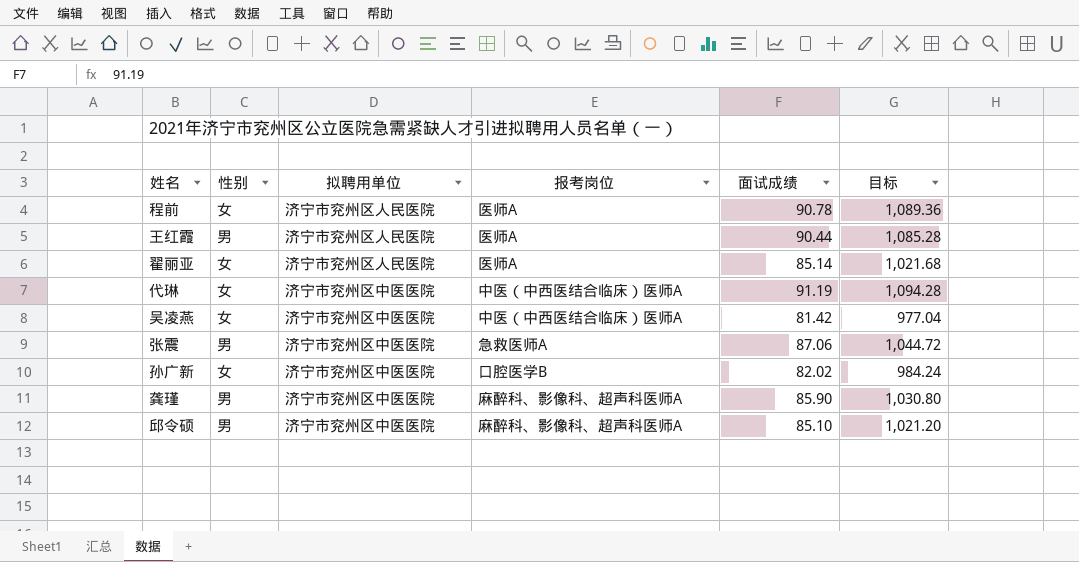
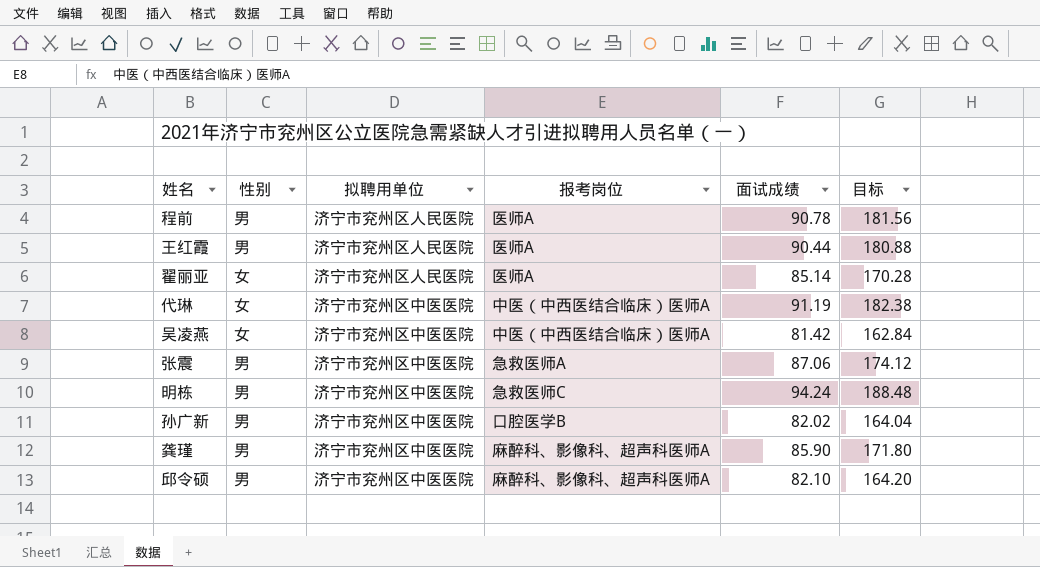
column 目标 | formula: [面试成绩] * 12 -> [面试成绩] * 2
程前 | 性别: 女 -> 男
row 明栋: none -> 男 | 济宁市兖州区中医医院 | 急救医师C | 94.24 | 188.48
孙广新 | 性别: 女 -> 男
邱令硕 | 面试成绩: 85.10 -> 82.10

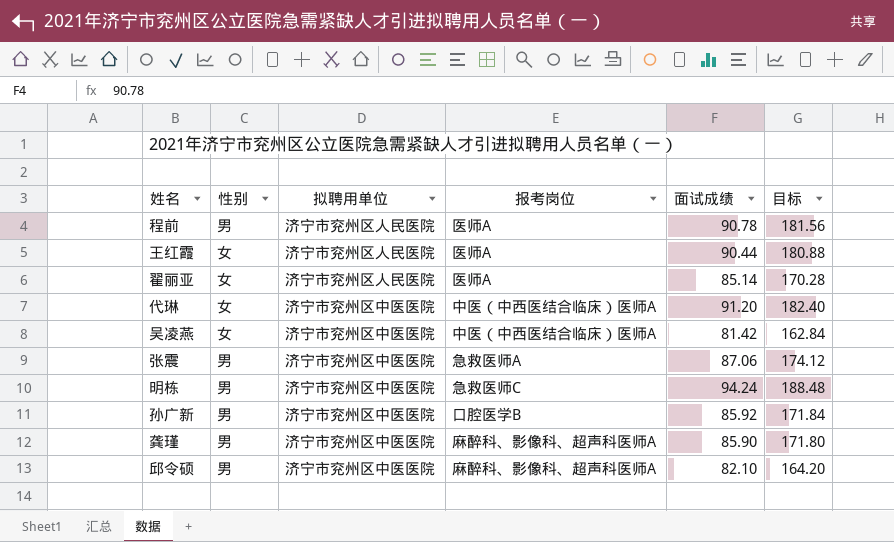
王红霞 | 性别: 男 -> 女
代琳 | 面试成绩: 91.19 -> 91.20
代琳 | 目标: 182.38 -> 182.40
孙广新 | 面试成绩: 82.02 -> 85.92
孙广新 | 目标: 164.04 -> 171.84

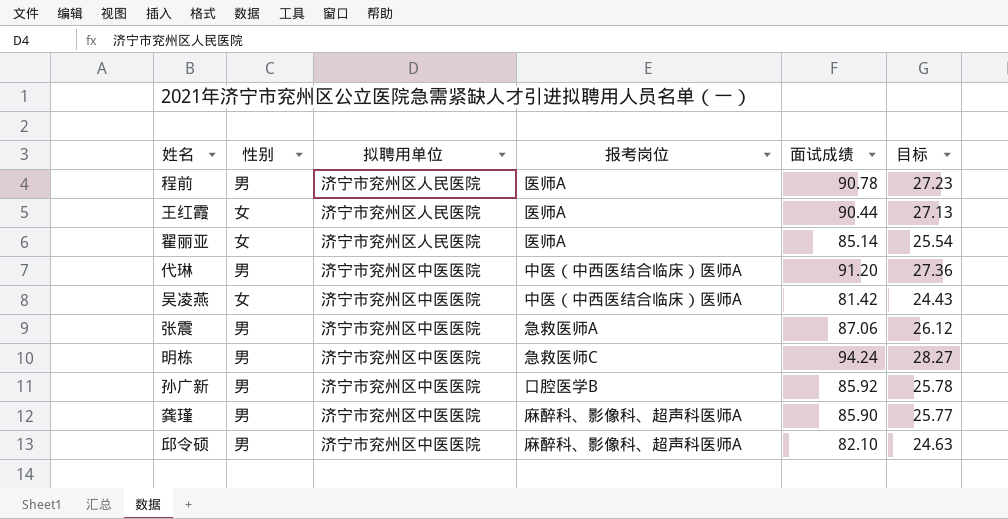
column 目标 | formula: [面试成绩] * 2 -> [面试成绩] * 0.3
代琳 | 性别: 女 -> 男

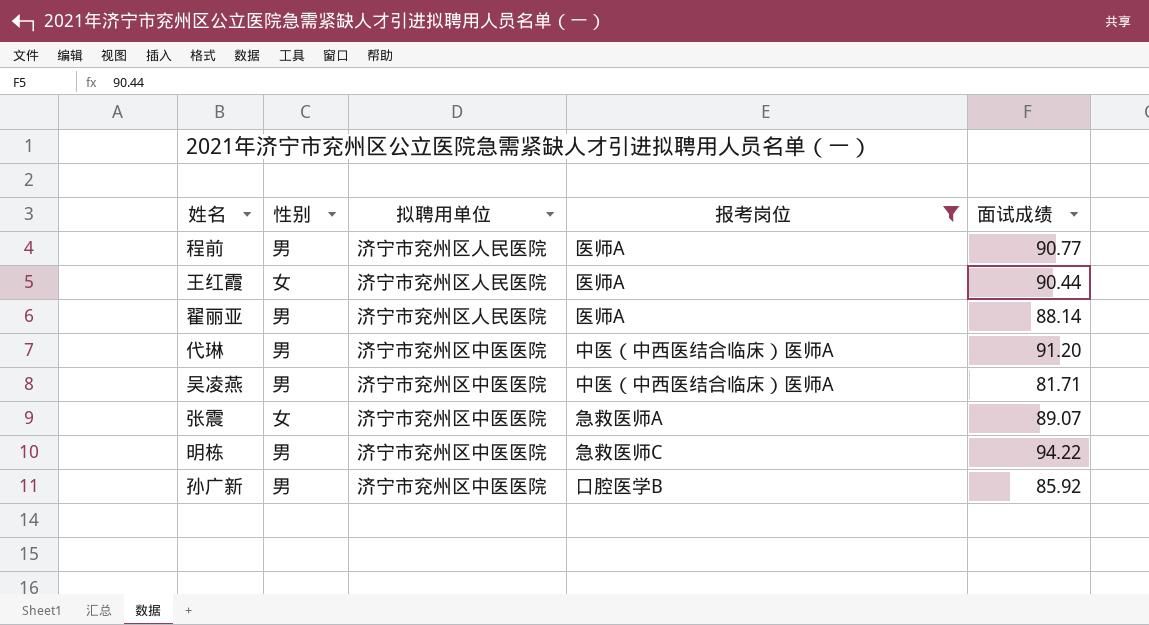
filter: none -> 报考岗位 != 麻醉科、影像科、超声科医师A
column 目标 | formula: [面试成绩] * 0.3 -> none
程前 | 面试成绩: 90.78 -> 90.77
翟丽亚 | 性别: 女 -> 男
翟丽亚 | 面试成绩: 85.14 -> 88.14
吴凌燕 | 性别: 女 -> 男
吴凌燕 | 面试成绩: 81.42 -> 81.71
张震 | 性别: 男 -> 女
张震 | 面试成绩: 87.06 -> 89.07
明栋 | 面试成绩: 94.24 -> 94.22

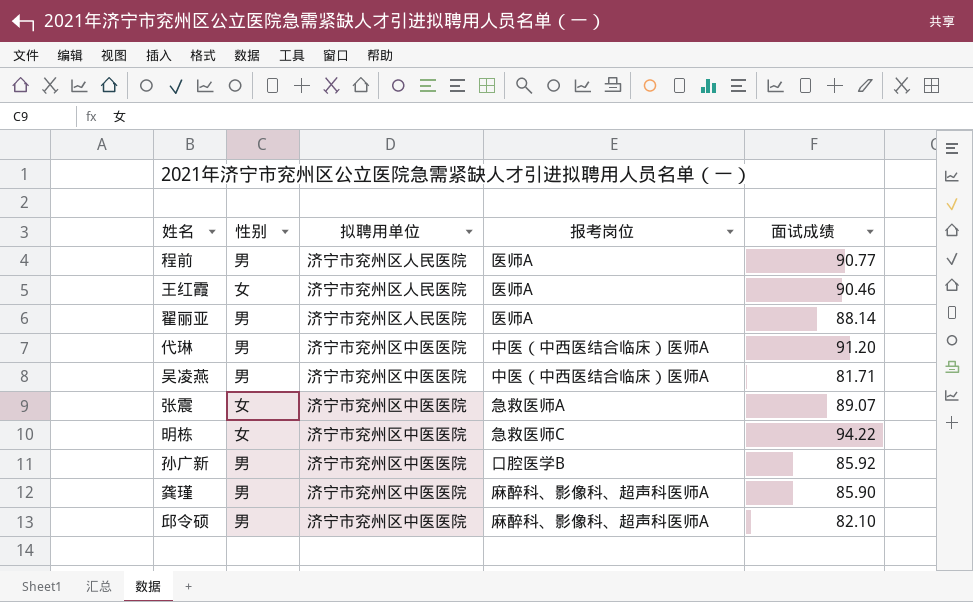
filter: 报考岗位 != 麻醉科、影像科、超声科医师A -> none
王红霞 | 面试成绩: 90.44 -> 90.46
明栋 | 性别: 男 -> 女

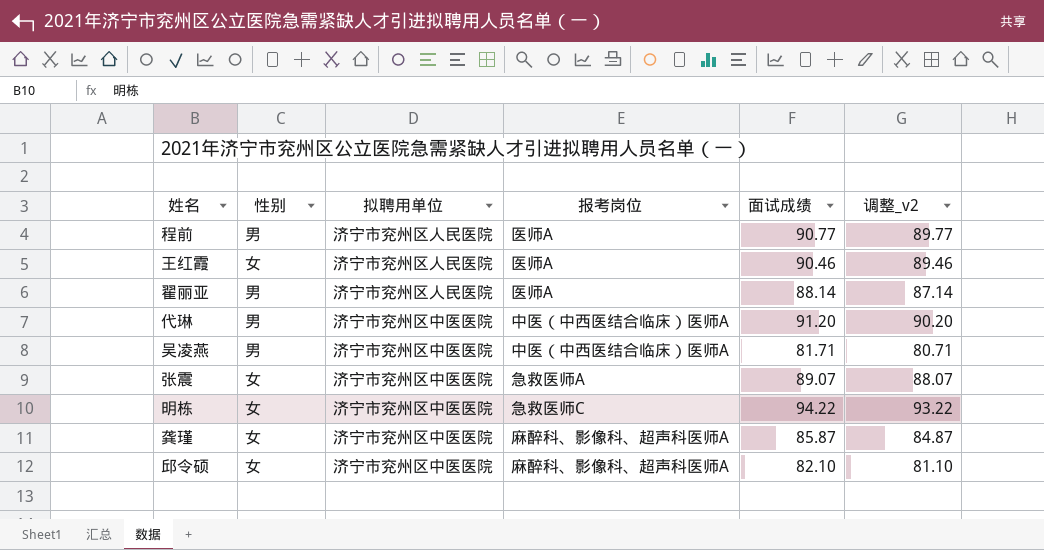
column 调整_v2 | formula: none -> [面试成绩] - 1
row 孙广新: 男 | 济宁市兖州区中医医院 | 口腔医学B | 85.92 -> none
龚瑾 | 性别: 男 -> 女
龚瑾 | 面试成绩: 85.90 -> 85.87
邱令硕 | 性别: 男 -> 女

